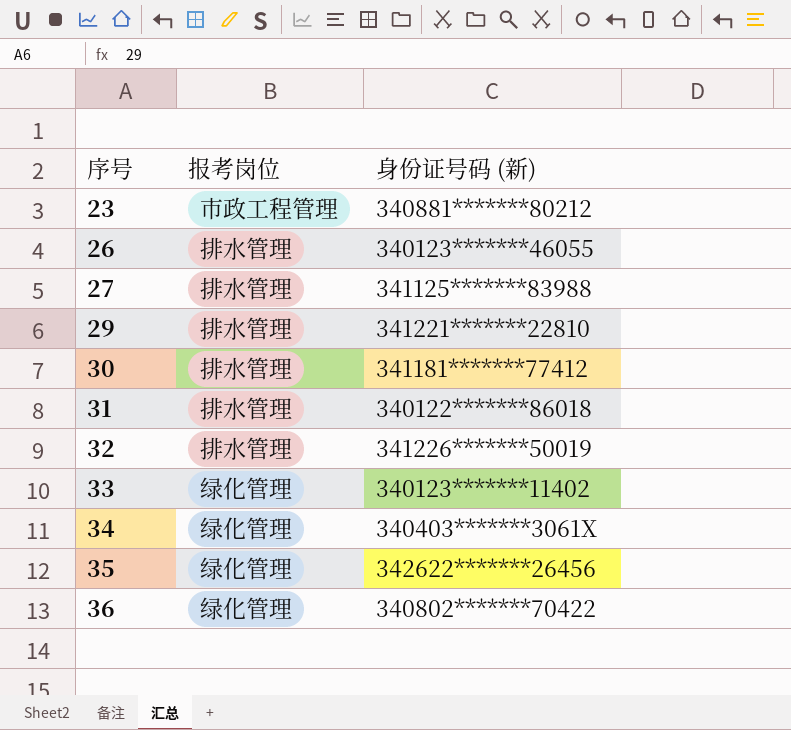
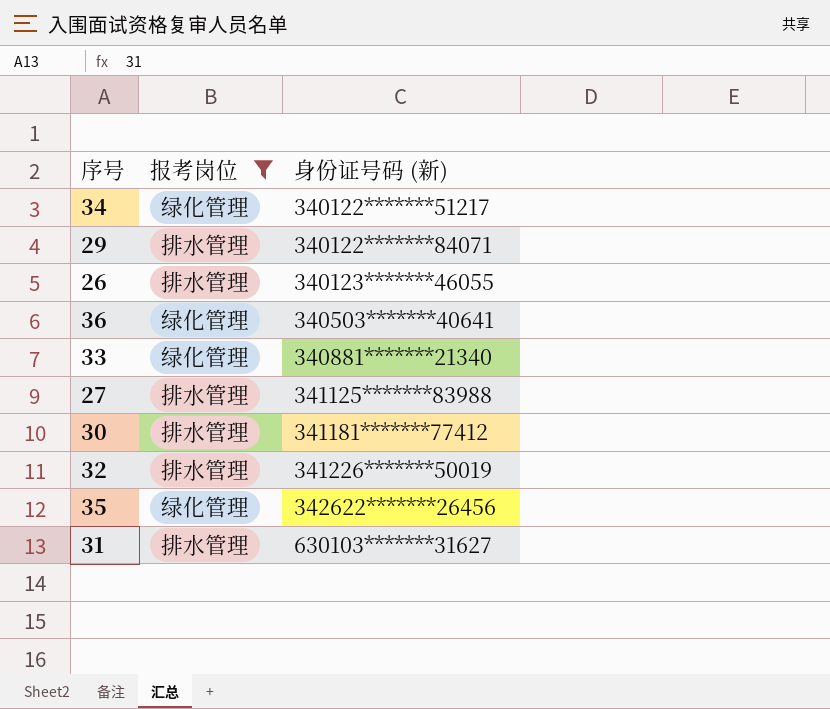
filter: none -> 报考岗位 != 市政工程管理
row order: 序号 ascending -> 身份证号码 (新) ascending
34 | 身份证号码 (新): 340403*******3061X -> 340122*******51217
29 | 身份证号码 (新): 341221*******22810 -> 340122*******84071
36 | 身份证号码 (新): 340802*******70422 -> 340503*******40641
33 | 身份证号码 (新): 340123*******11402 -> 340881*******21340
31 | 身份证号码 (新): 340122*******86018 -> 630103*******31627

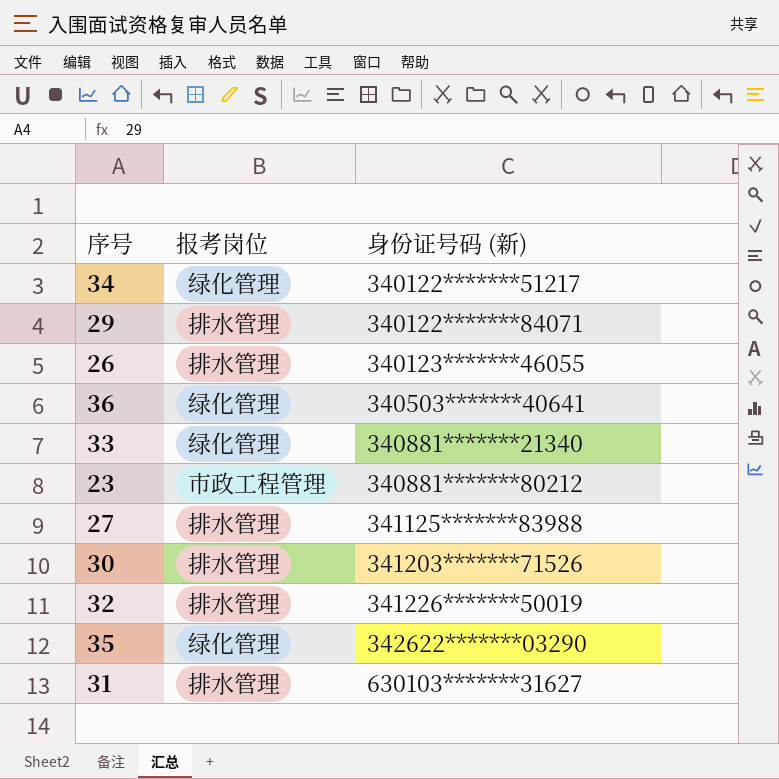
filter: 报考岗位 != 市政工程管理 -> none
30 | 身份证号码 (新): 341181*******77412 -> 341203*******71526
35 | 身份证号码 (新): 342622*******26456 -> 342622*******03290

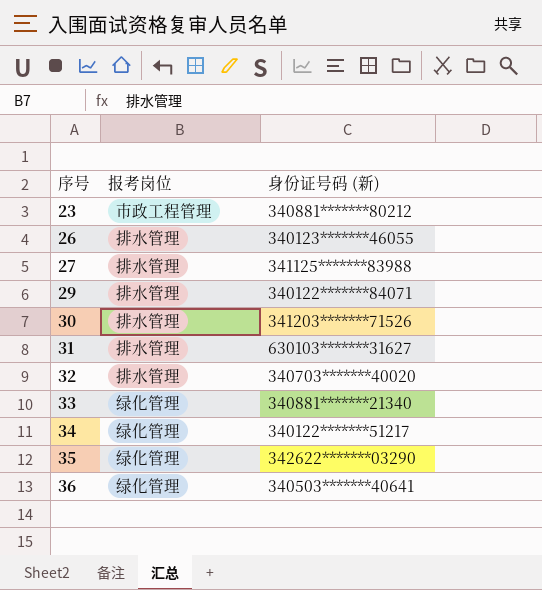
row order: 身份证号码 (新) ascending -> 序号 ascending
32 | 身份证号码 (新): 341226*******50019 -> 340703*******40020

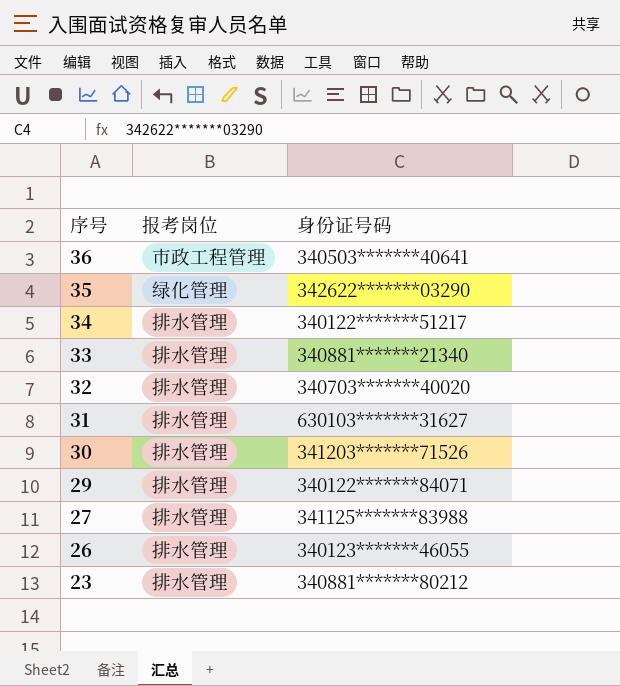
row order: 序号 ascending -> 序号 descending
column name: 身份证号码 (新) -> 身份证号码
36 | 报考岗位: 绿化管理 -> 市政工程管理
34 | 报考岗位: 绿化管理 -> 排水管理
33 | 报考岗位: 绿化管理 -> 排水管理
23 | 报考岗位: 市政工程管理 -> 排水管理

